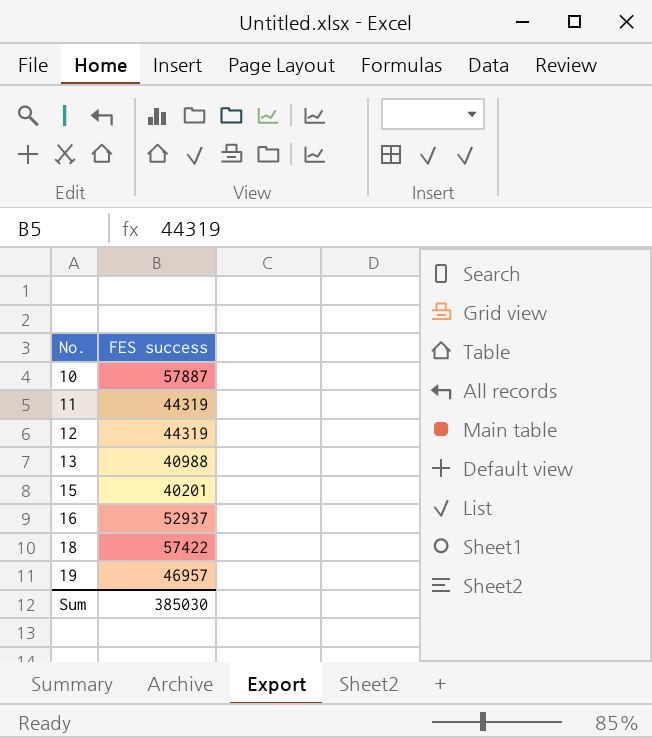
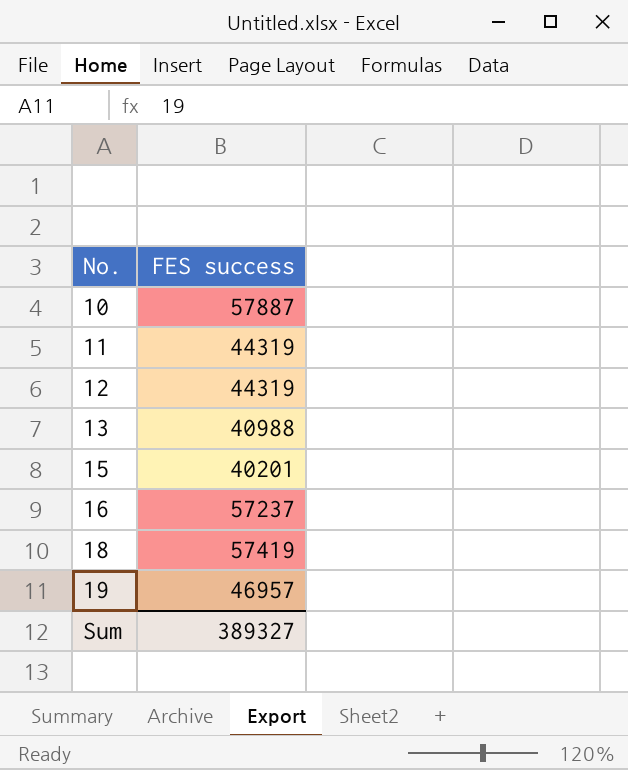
16 | FES success: 52937 -> 57237
18 | FES success: 57422 -> 57419
Sum | FES success: 385030 -> 389327

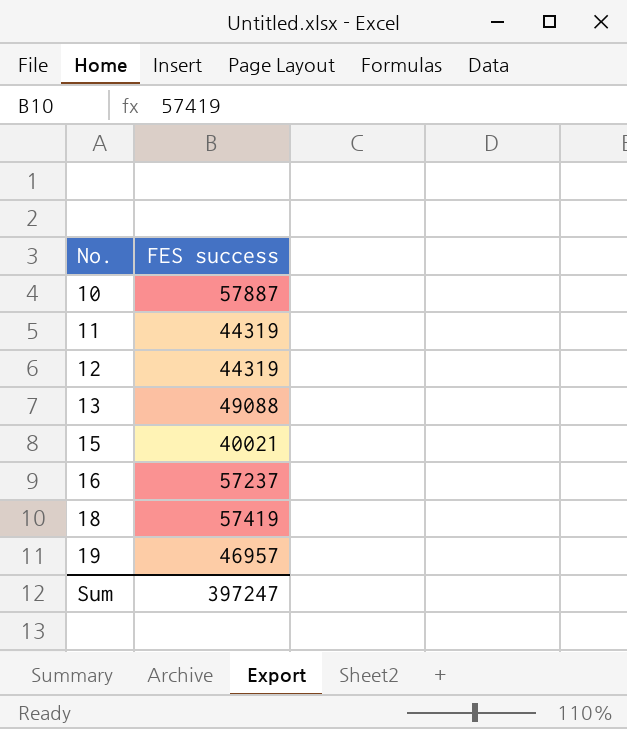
13 | FES success: 40988 -> 49088
15 | FES success: 40201 -> 40021
Sum | FES success: 389327 -> 397247

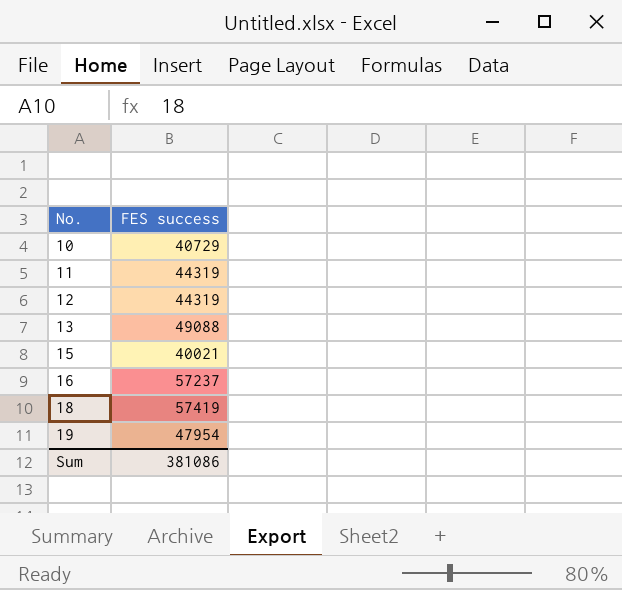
10 | FES success: 57887 -> 40729
19 | FES success: 46957 -> 47954
Sum | FES success: 397247 -> 381086

